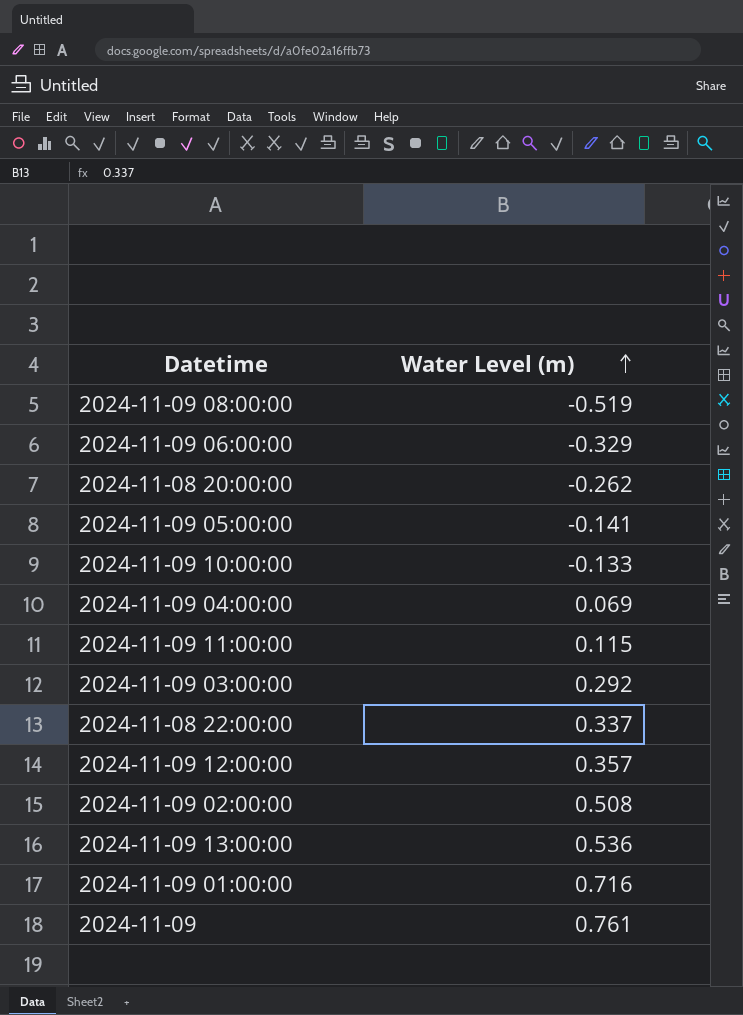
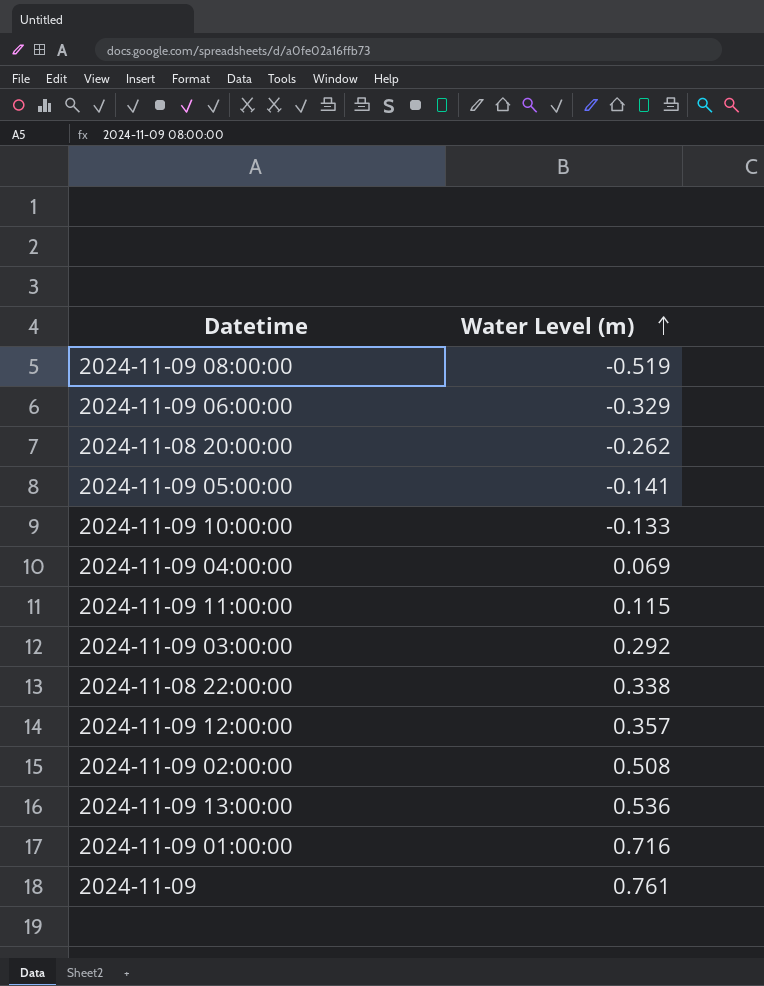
2024-11-08 22:00:00 | Water Level (m): 0.337 -> 0.338

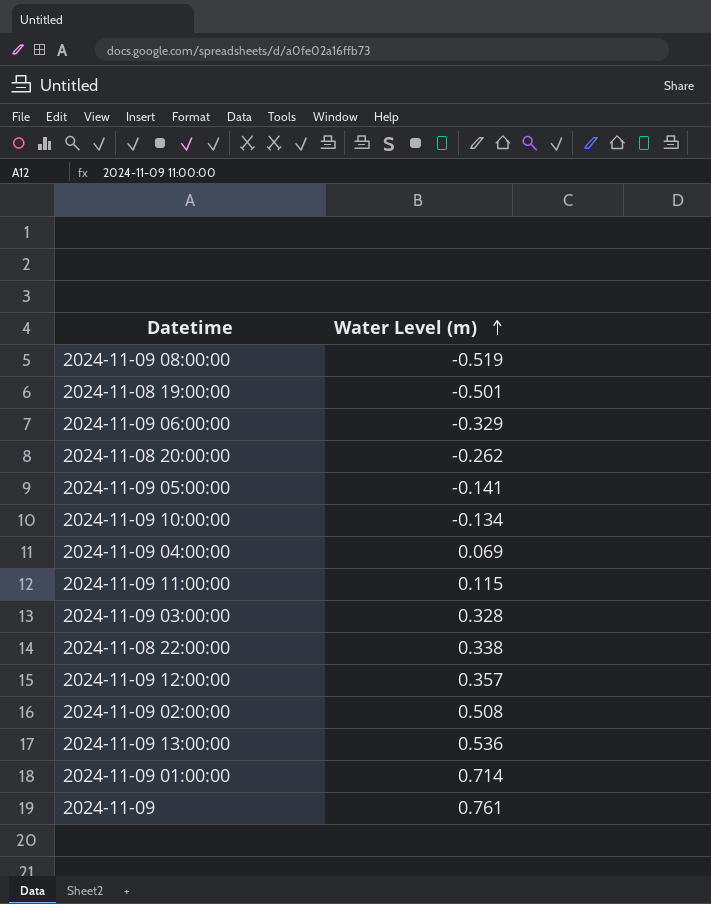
row 2024-11-08 19:00:00: none -> -0.501
2024-11-09 10:00:00 | Water Level (m): -0.133 -> -0.134
2024-11-09 03:00:00 | Water Level (m): 0.292 -> 0.328
2024-11-09 01:00:00 | Water Level (m): 0.716 -> 0.714

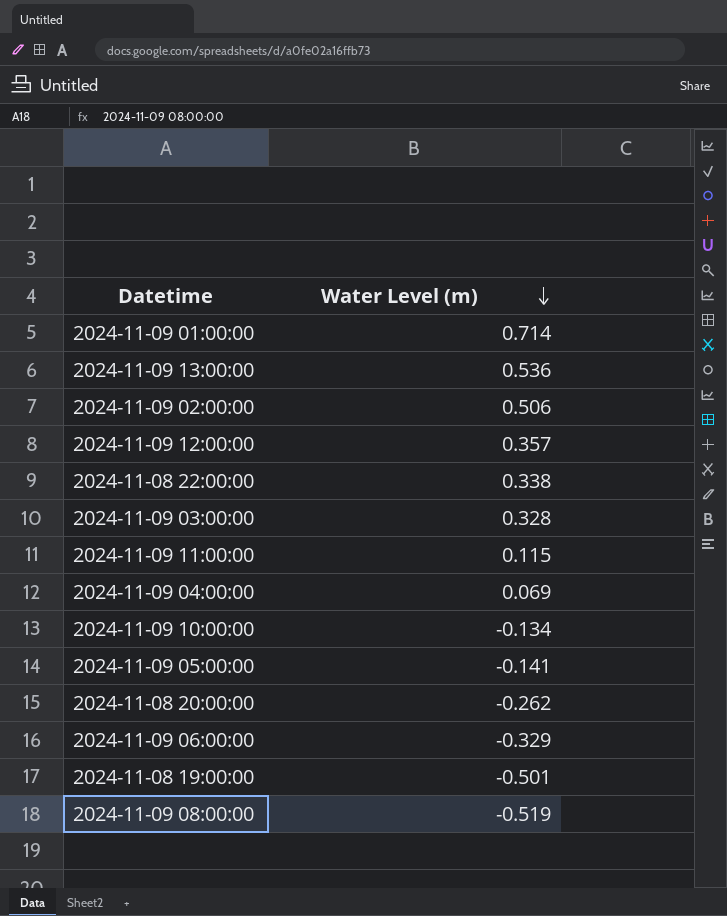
row order: Water Level (m) ascending -> Water Level (m) descending
row 2024-11-09: 0.761 -> none
2024-11-09 02:00:00 | Water Level (m): 0.508 -> 0.506

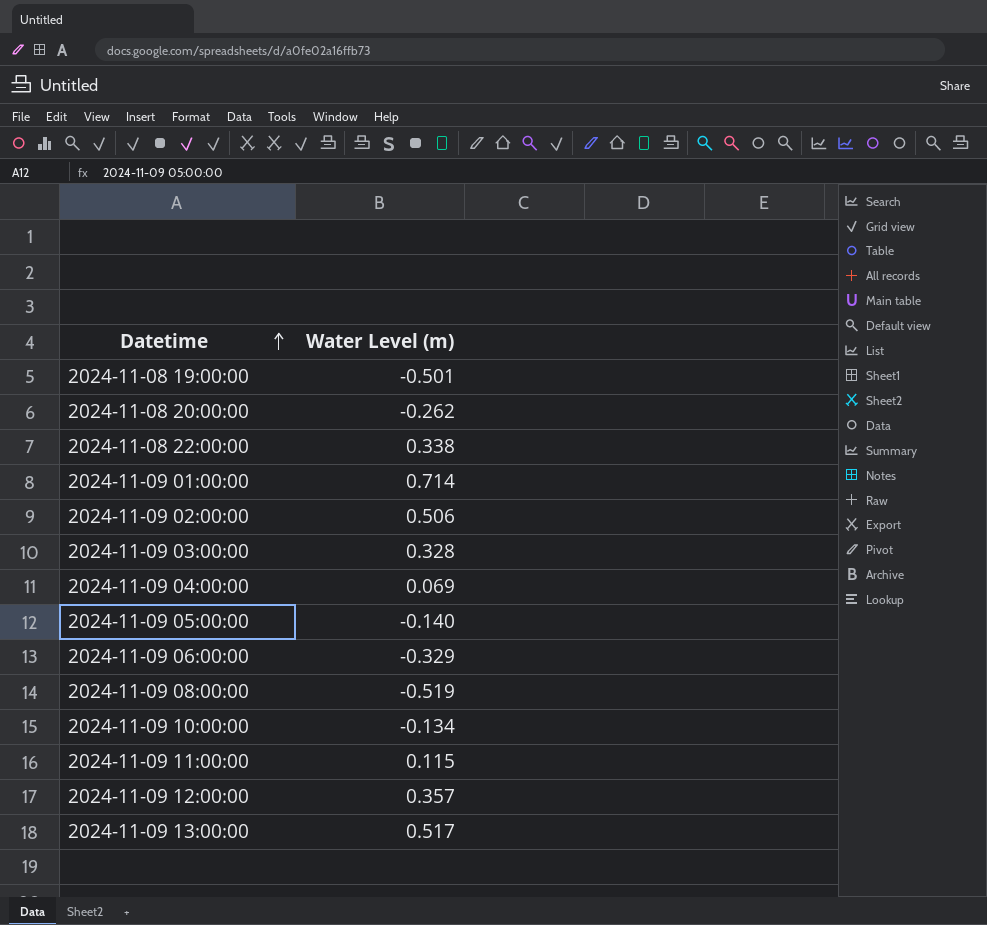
row order: Water Level (m) descending -> Datetime ascending
2024-11-09 05:00:00 | Water Level (m): -0.141 -> -0.140
2024-11-09 13:00:00 | Water Level (m): 0.536 -> 0.517

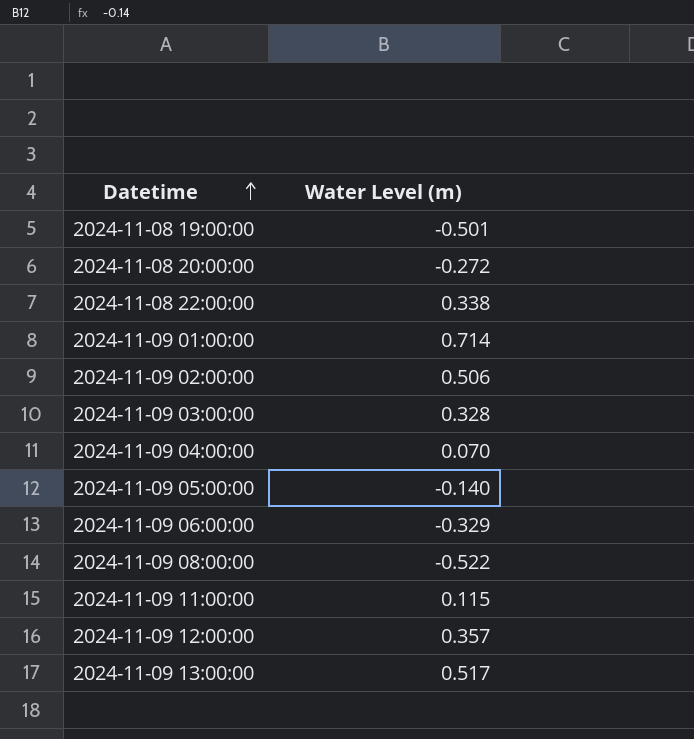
row 2024-11-09 10:00:00: -0.134 -> none
2024-11-08 20:00:00 | Water Level (m): -0.262 -> -0.272
2024-11-09 04:00:00 | Water Level (m): 0.069 -> 0.070
2024-11-09 08:00:00 | Water Level (m): -0.519 -> -0.522

